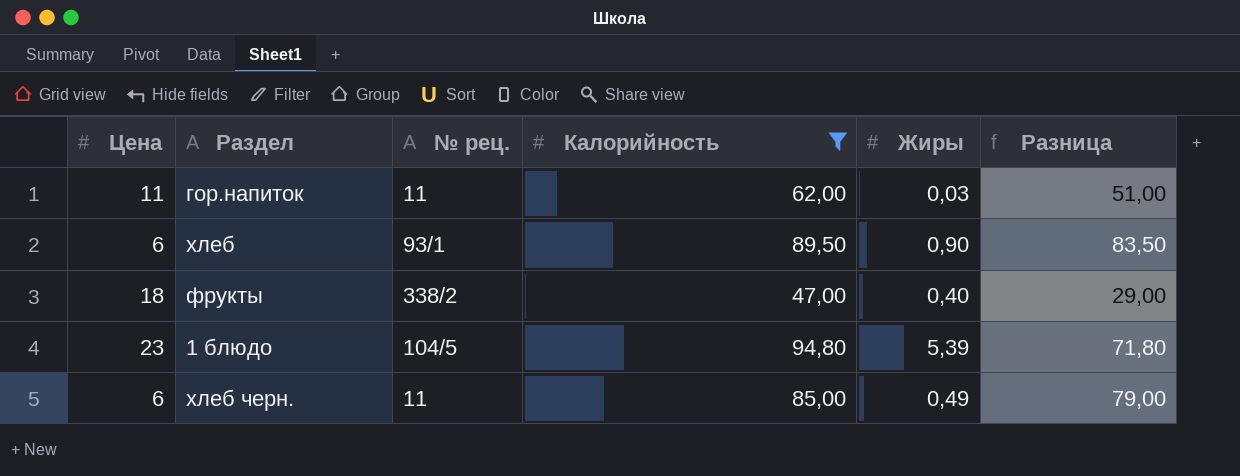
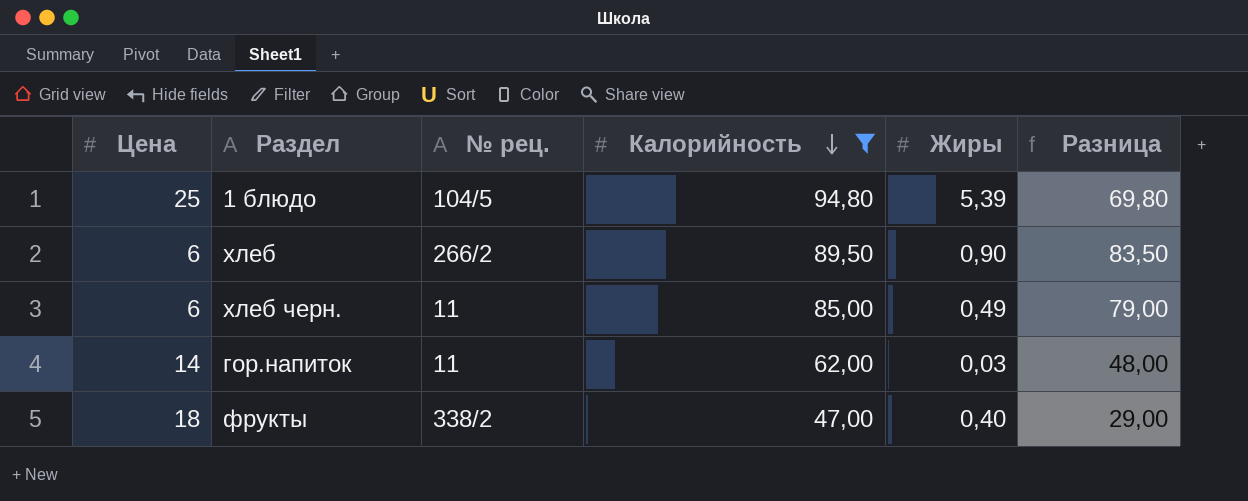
row order: none -> Калорийность descending
1 блюдо | Цена: 23 -> 25
1 блюдо | Разница: 71,80 -> 69,80
хлеб | № рец.: 93/1 -> 266/2
гор.напиток | Цена: 11 -> 14
гор.напиток | Разница: 51,00 -> 48,00

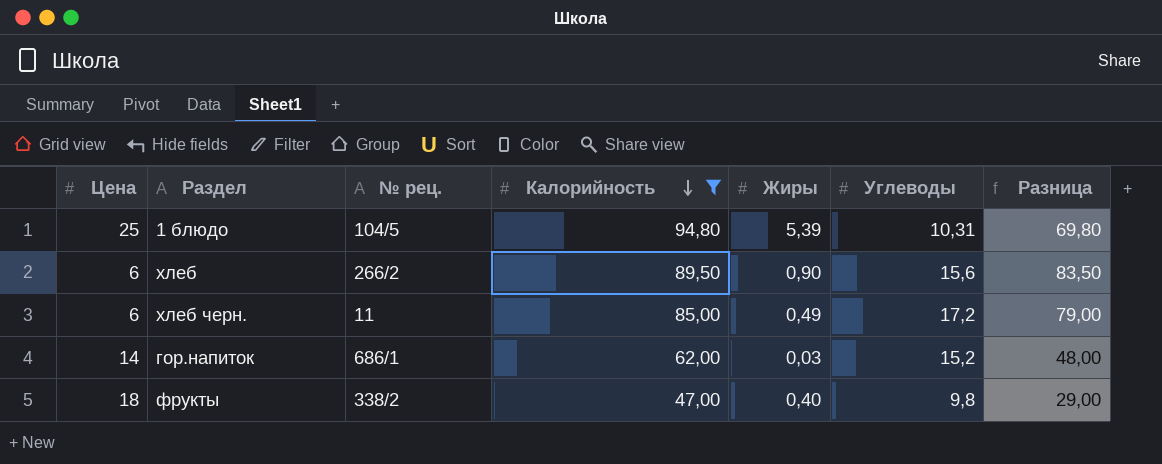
column Углеводы | position: none -> 6
гор.напиток | № рец.: 11 -> 686/1

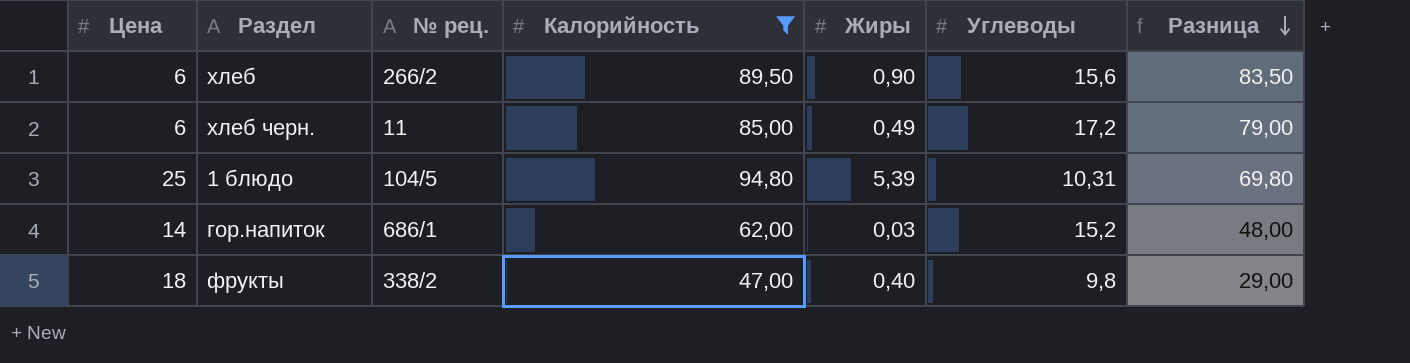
row order: Калорийность descending -> Разница descending

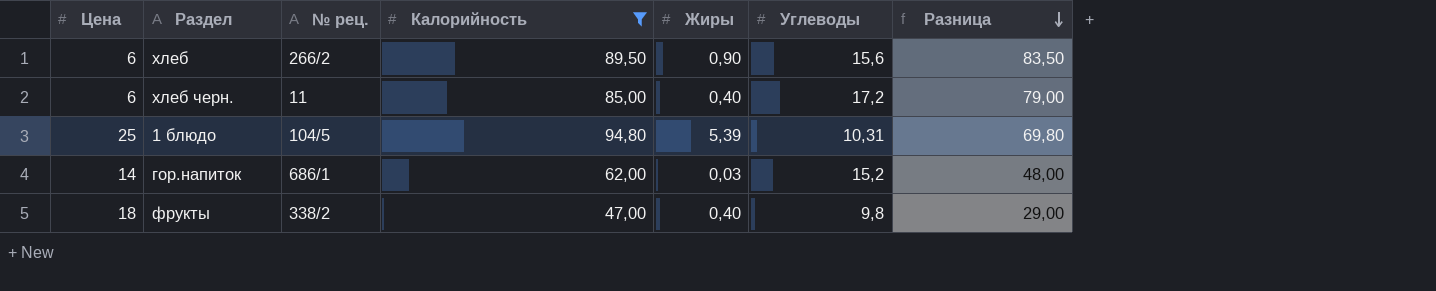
хлеб черн. | Жиры: 0,49 -> 0,40

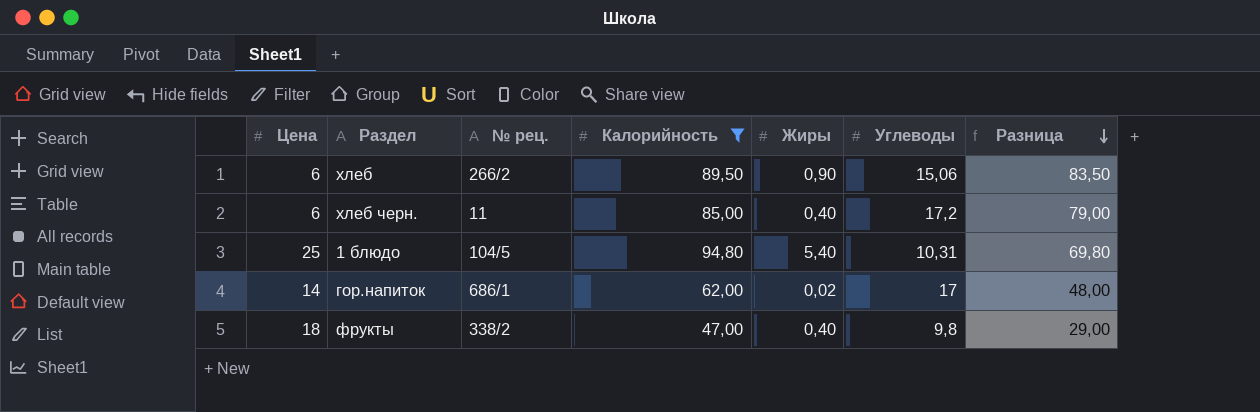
хлеб | Углеводы: 15,6 -> 15,06
1 блюдо | Жиры: 5,39 -> 5,40
гор.напиток | Жиры: 0,03 -> 0,02
гор.напиток | Углеводы: 15,2 -> 17

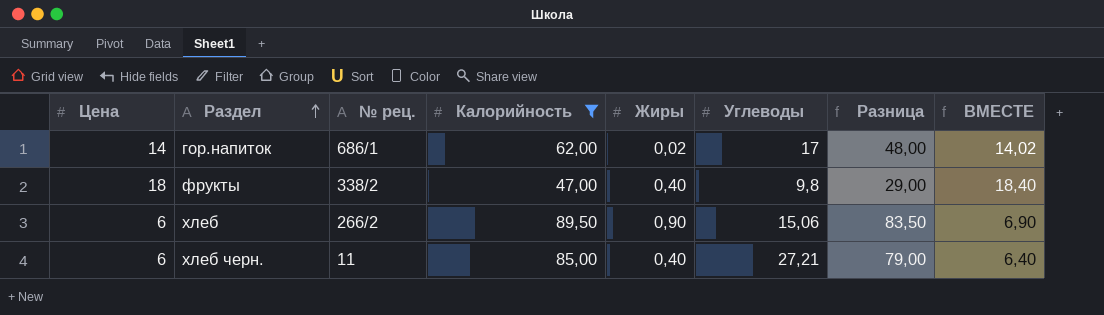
row order: Разница descending -> Раздел ascending
column ВМЕСТЕ | formula: none -> [Цена] + [Жиры]
row 1 блюдо: 25 | 104/5 | 94,80 | 5,40 | 10,31 | 69,80 -> none
хлеб черн. | Углеводы: 17,2 -> 27,21

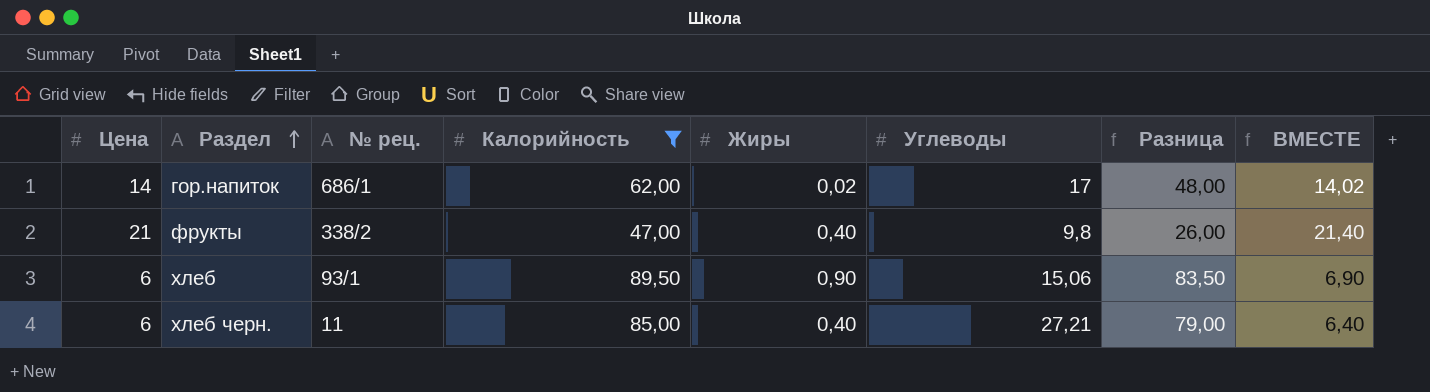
фрукты | Цена: 18 -> 21
фрукты | Разница: 29,00 -> 26,00
фрукты | ВМЕСТЕ: 18,40 -> 21,40
хлеб | № рец.: 266/2 -> 93/1

